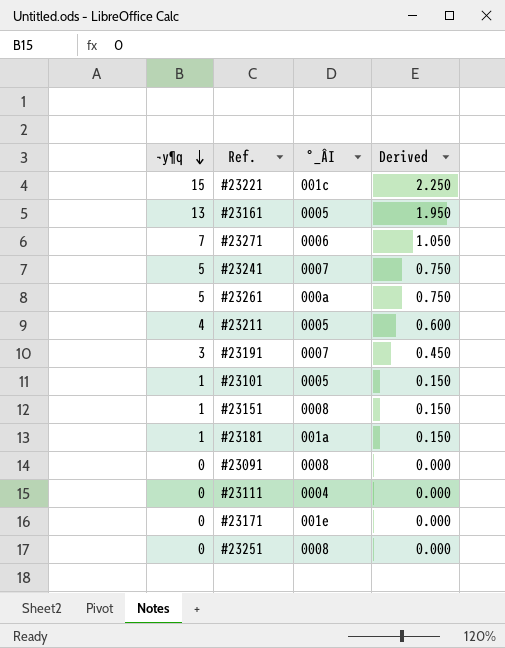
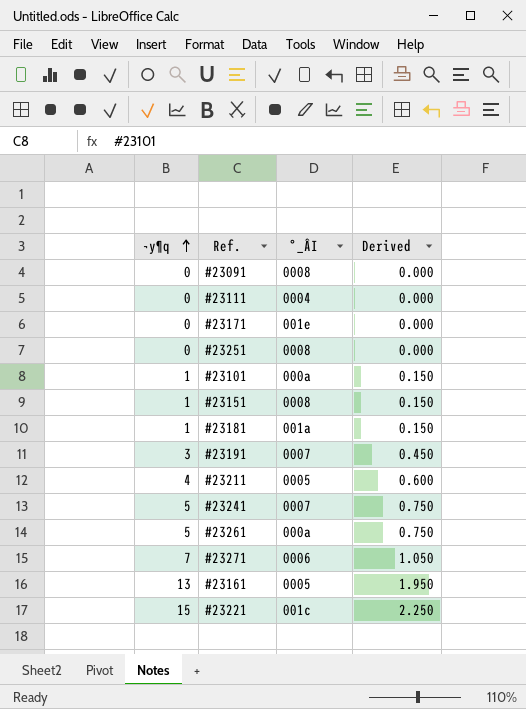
row order: ¬y¶q descending -> ¬y¶q ascending
#23101 | °_ÂI: 0005 -> 000a

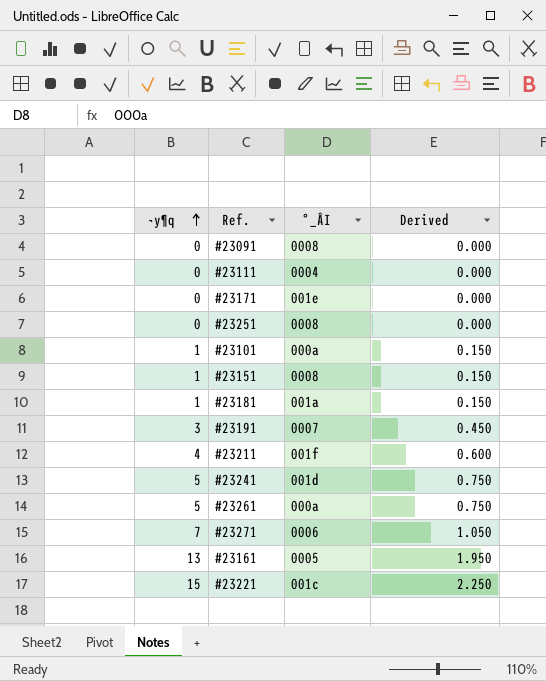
#23211 | °_ÂI: 0005 -> 001f
#23241 | °_ÂI: 0007 -> 001d

